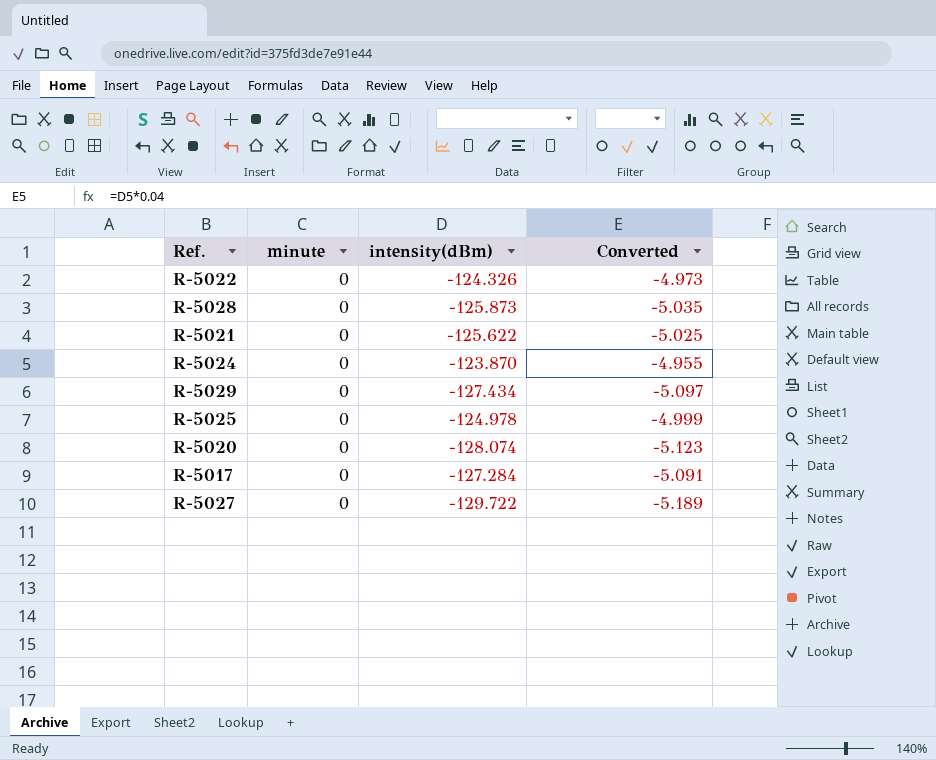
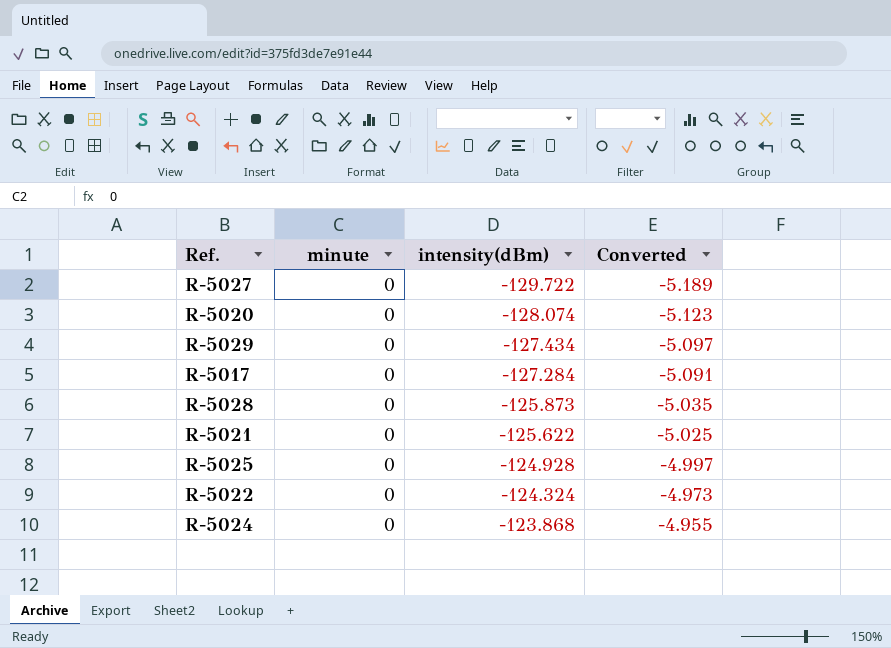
row order: none -> intensity(dBm) ascending
R-5025 | intensity(dBm): -124.978 -> -124.928
R-5025 | Converted: -4.999 -> -4.997
R-5022 | intensity(dBm): -124.326 -> -124.324
R-5024 | intensity(dBm): -123.870 -> -123.868

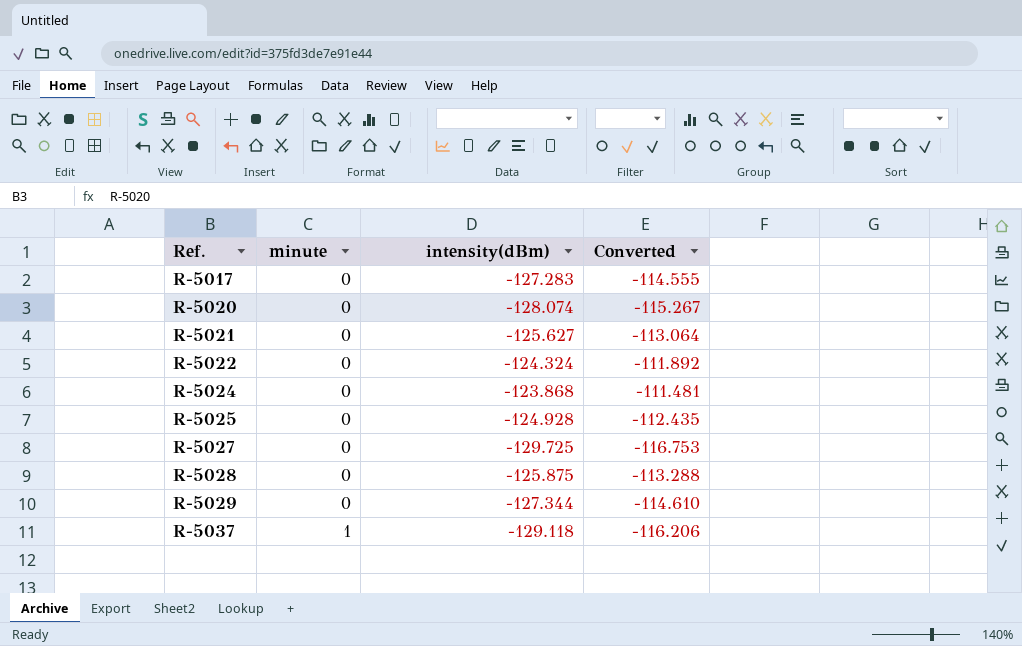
row order: intensity(dBm) ascending -> Ref. ascending
column Converted | formula: [intensity(dBm)] * 0.04 -> [intensity(dBm)] * 0.9
R-5017 | intensity(dBm): -127.284 -> -127.283
R-5021 | intensity(dBm): -125.622 -> -125.627
R-5027 | intensity(dBm): -129.722 -> -129.725
R-5028 | intensity(dBm): -125.873 -> -125.875
R-5029 | intensity(dBm): -127.434 -> -127.344
row R-5037: none -> 1 | -129.118 | -116.206

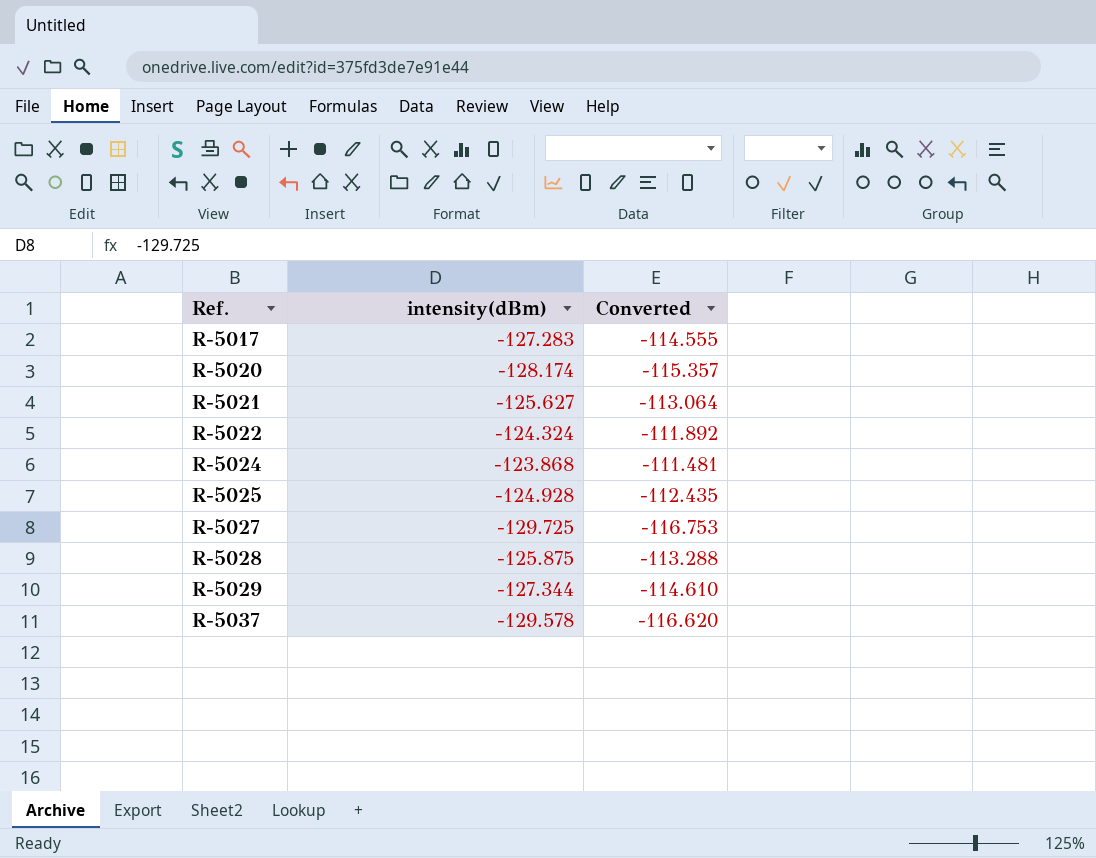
column minute | position: 2 -> none
R-5020 | intensity(dBm): -128.074 -> -128.174
R-5020 | Converted: -115.267 -> -115.357
R-5037 | intensity(dBm): -129.118 -> -129.578
R-5037 | Converted: -116.206 -> -116.620

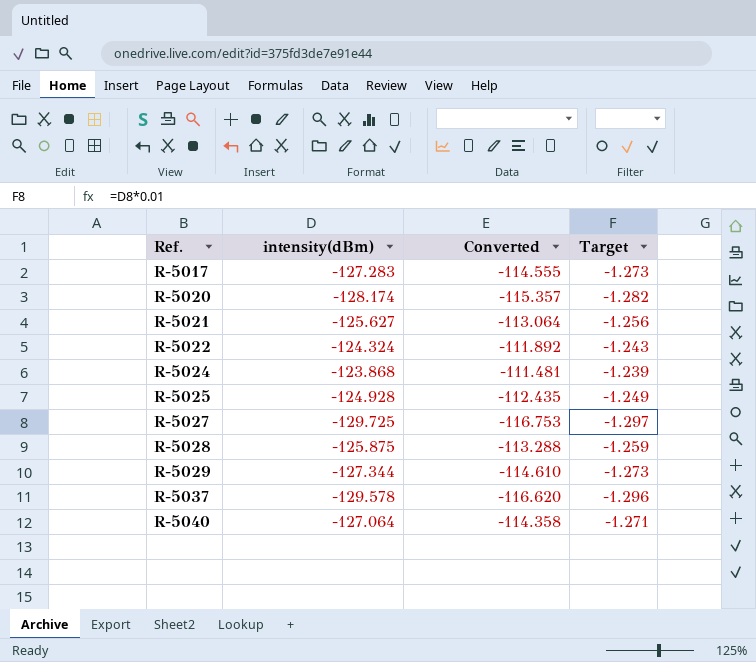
column Target | formula: none -> [intensity(dBm)] * 0.01
row R-5040: none -> -127.064 | -114.358 | -1.271

